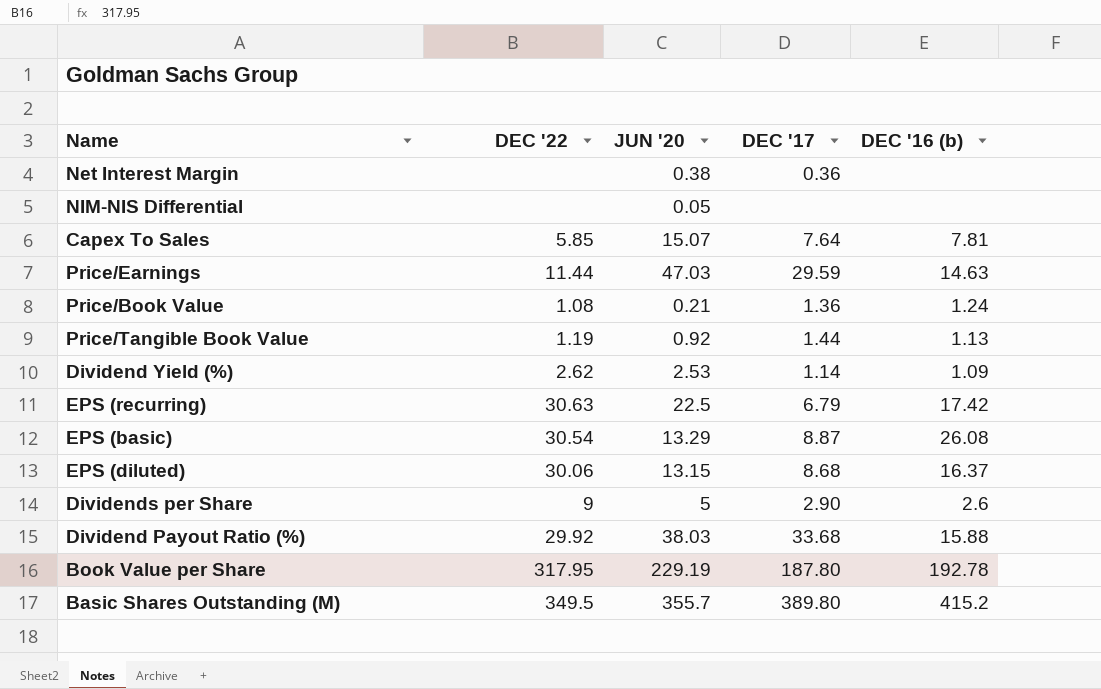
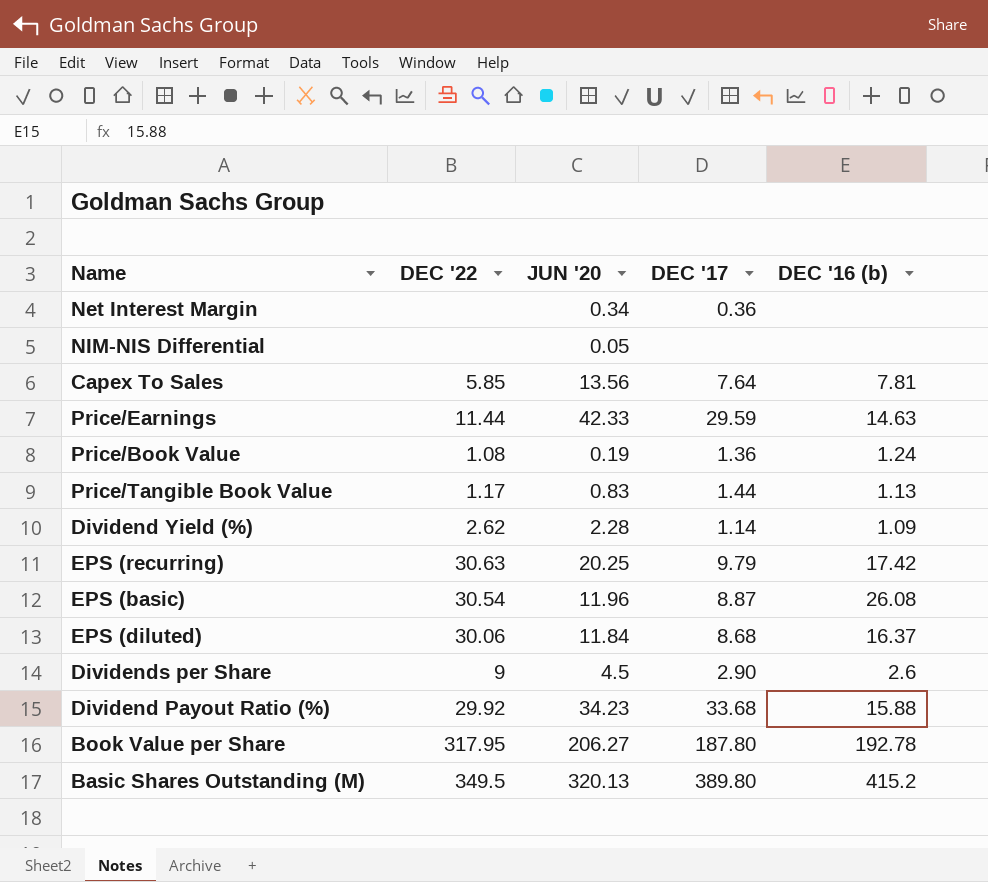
Net Interest Margin | JUN '20: 0.38 -> 0.34
Capex To Sales | JUN '20: 15.07 -> 13.56
Price/Earnings | JUN '20: 47.03 -> 42.33
Price/Book Value | JUN '20: 0.21 -> 0.19
Price/Tangible Book Value | DEC '22: 1.19 -> 1.17
Price/Tangible Book Value | JUN '20: 0.92 -> 0.83
Dividend Yield (%) | JUN '20: 2.53 -> 2.28
EPS (recurring) | JUN '20: 22.5 -> 20.25
EPS (recurring) | DEC '17: 6.79 -> 9.79
EPS (basic) | JUN '20: 13.29 -> 11.96
EPS (diluted) | JUN '20: 13.15 -> 11.84
Dividends per Share | JUN '20: 5 -> 4.5
Dividend Payout Ratio (%) | JUN '20: 38.03 -> 34.23
Book Value per Share | JUN '20: 229.19 -> 206.27
Basic Shares Outstanding (M) | JUN '20: 355.7 -> 320.13

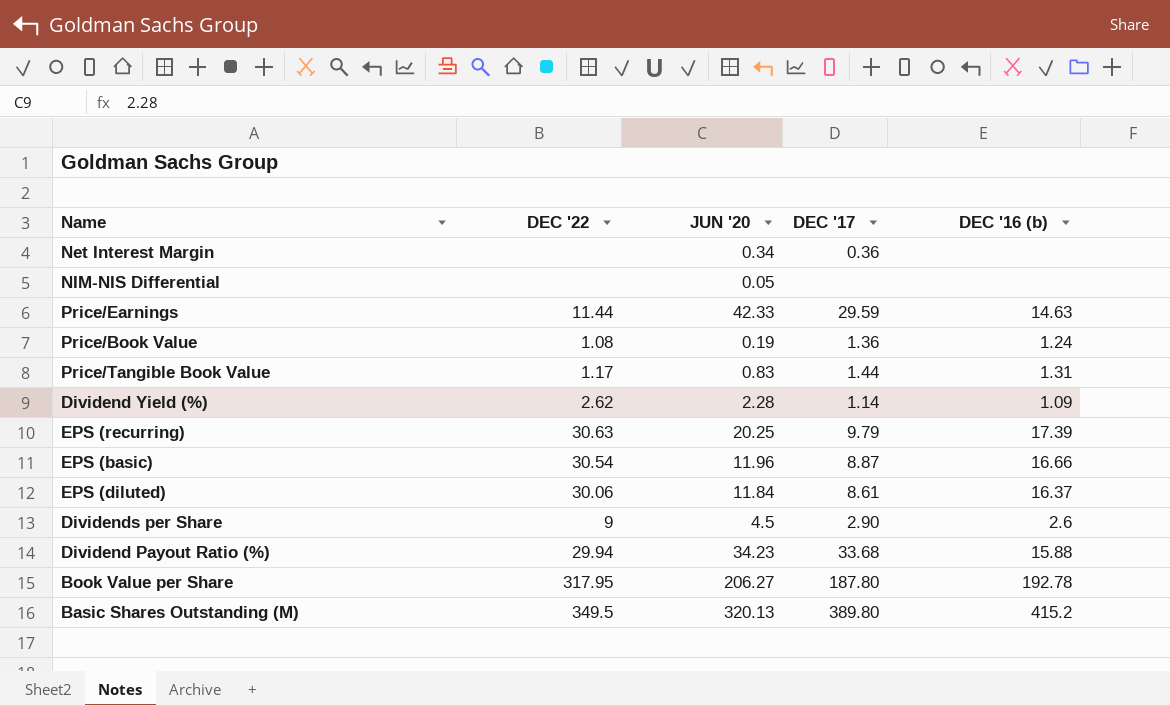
row Capex To Sales: 5.85 | 13.56 | 7.64 | 7.81 -> none
Price/Tangible Book Value | DEC '16 (b): 1.13 -> 1.31
EPS (recurring) | DEC '16 (b): 17.42 -> 17.39
EPS (basic) | DEC '16 (b): 26.08 -> 16.66
EPS (diluted) | DEC '17: 8.68 -> 8.61
Dividend Payout Ratio (%) | DEC '22: 29.92 -> 29.94

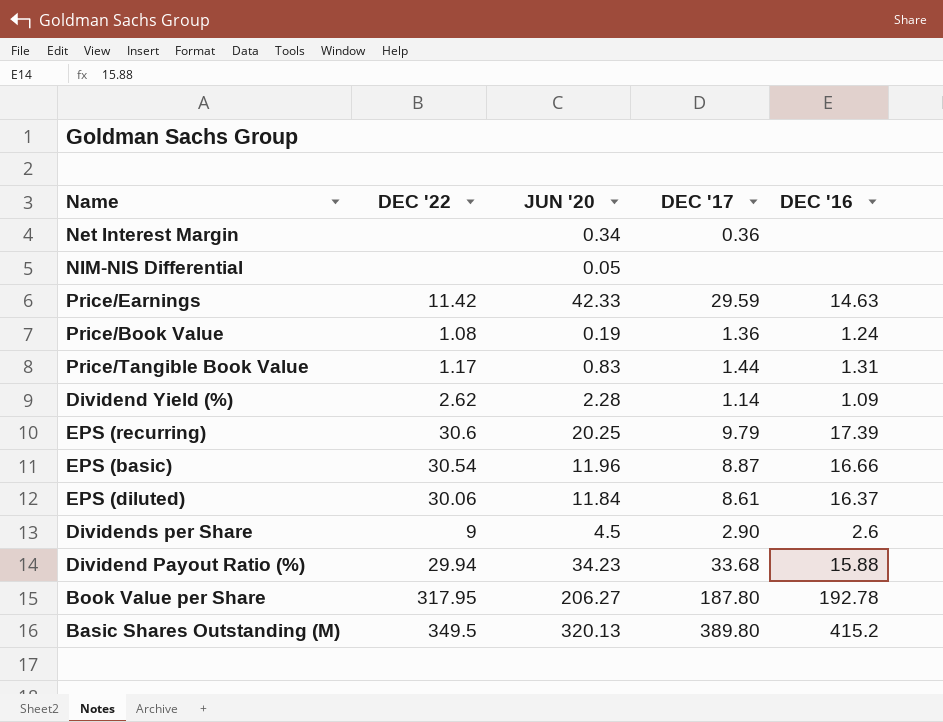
column name: DEC '16 (b) -> DEC '16
Price/Earnings | DEC '22: 11.44 -> 11.42
EPS (recurring) | DEC '22: 30.63 -> 30.6

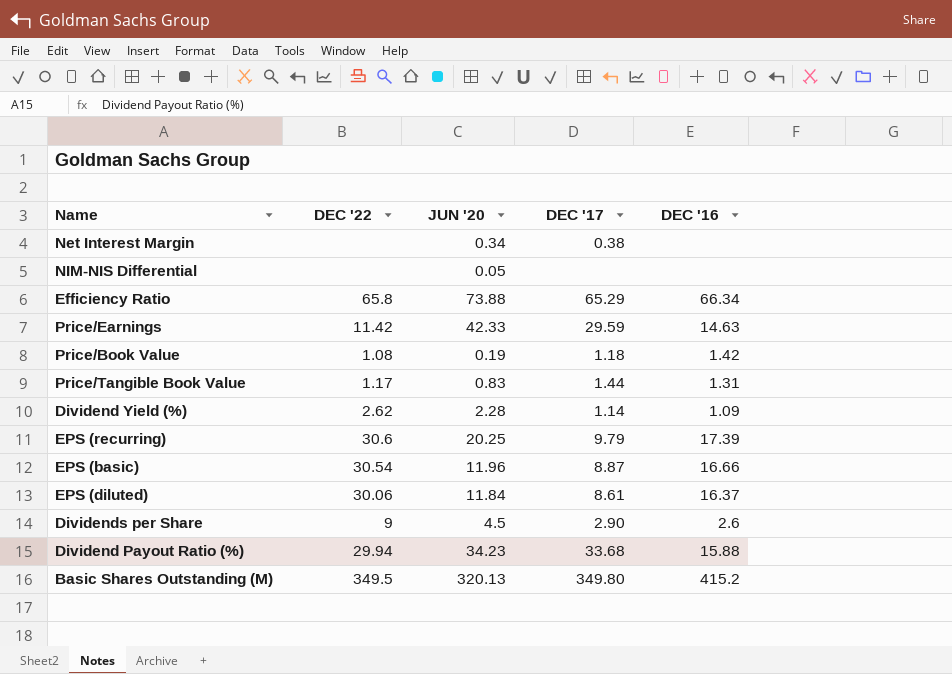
row Book Value per Share: 317.95 | 206.27 | 187.80 | 192.78 -> none
Net Interest Margin | DEC '17: 0.36 -> 0.38
row Efficiency Ratio: none -> 65.8 | 73.88 | 65.29 | 66.34
Price/Book Value | DEC '17: 1.36 -> 1.18
Price/Book Value | DEC '16: 1.24 -> 1.42
Basic Shares Outstanding (M) | DEC '17: 389.80 -> 349.80

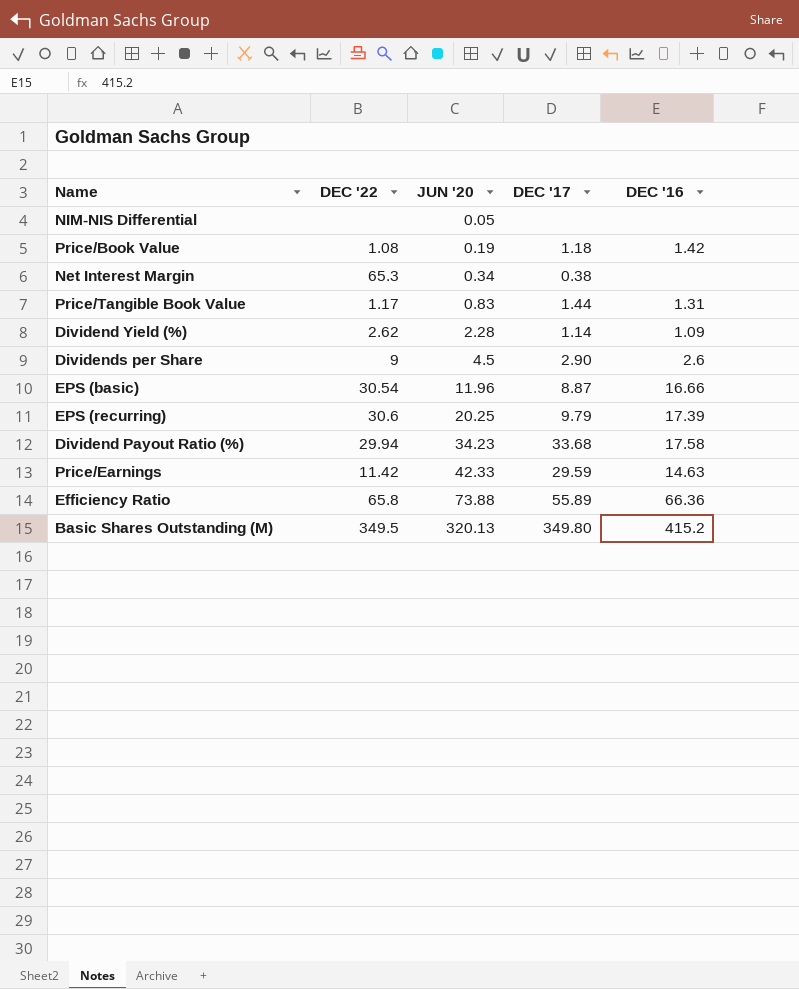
row order: none -> JUN '20 ascending
row EPS (diluted): 30.06 | 11.84 | 8.61 | 16.37 -> none
Net Interest Margin | DEC '22: none -> 65.3
Dividend Payout Ratio (%) | DEC '16: 15.88 -> 17.58
Efficiency Ratio | DEC '17: 65.29 -> 55.89
Efficiency Ratio | DEC '16: 66.34 -> 66.36

